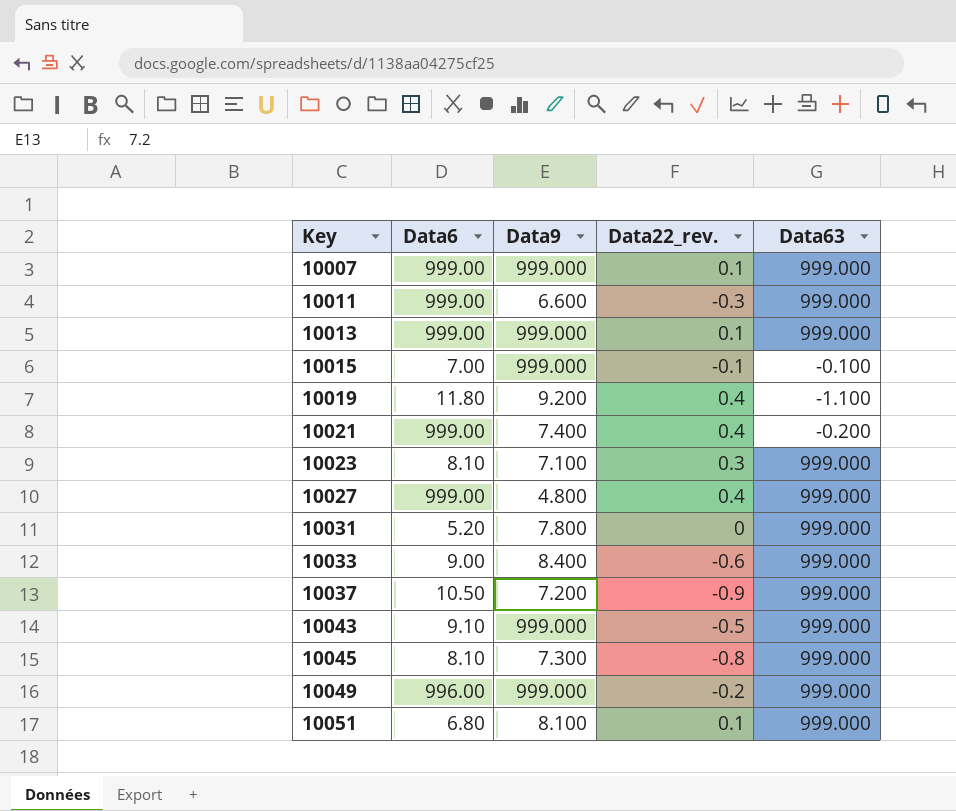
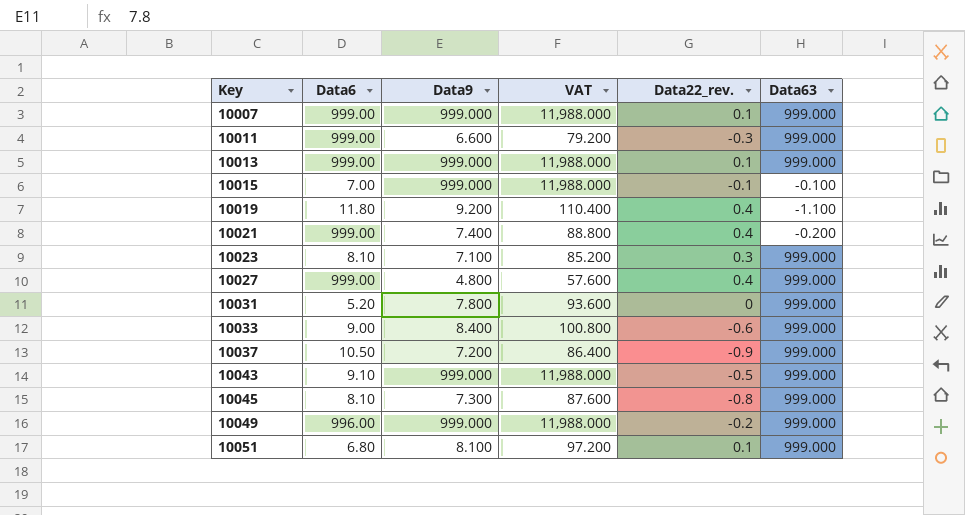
column VAT | formula: none -> [Data9] * 12

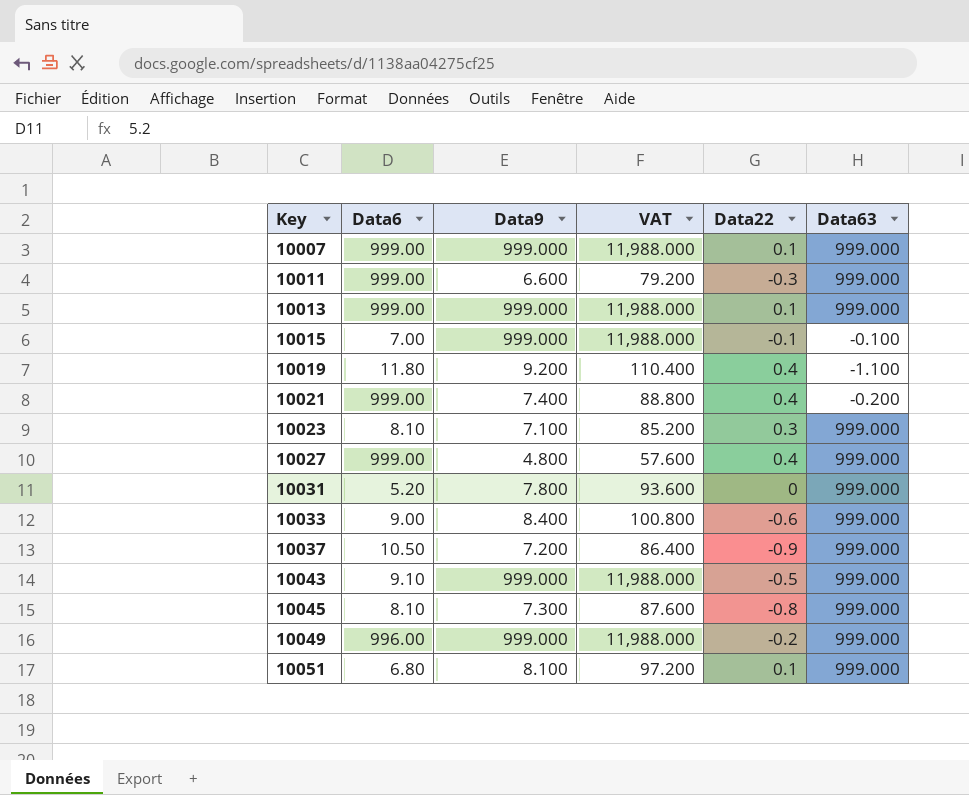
column name: Data22_rev. -> Data22

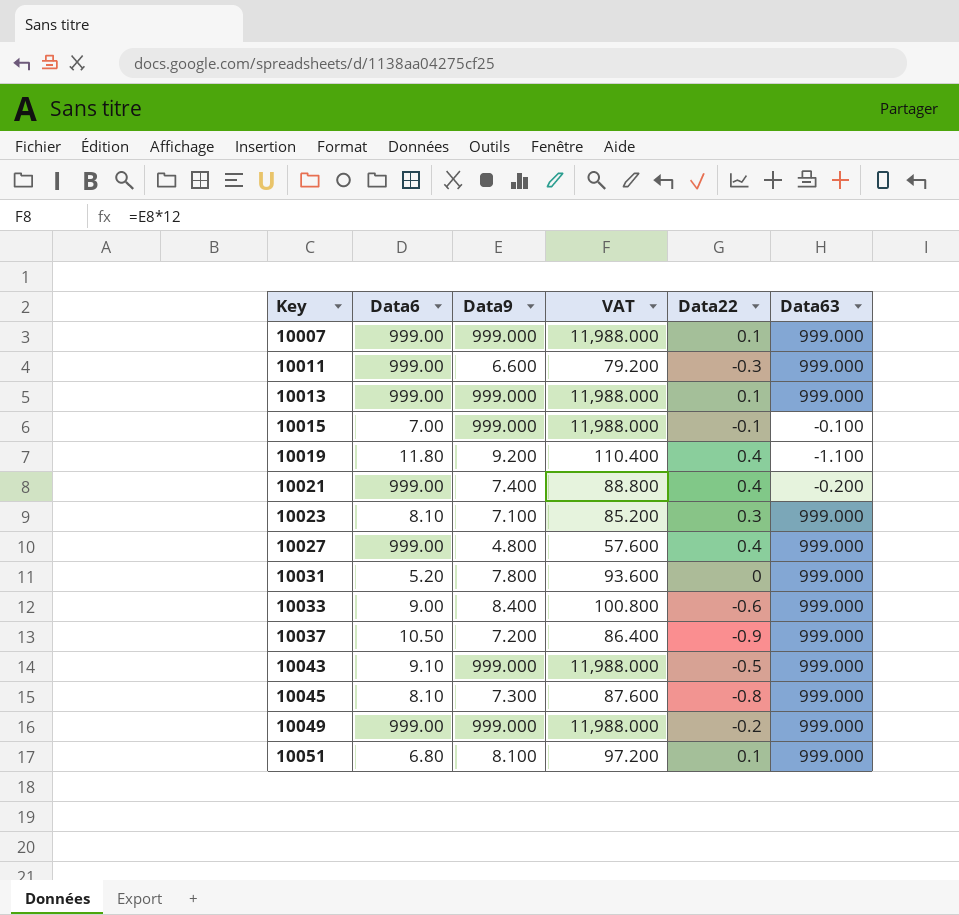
10049 | Data6: 996.00 -> 999.00

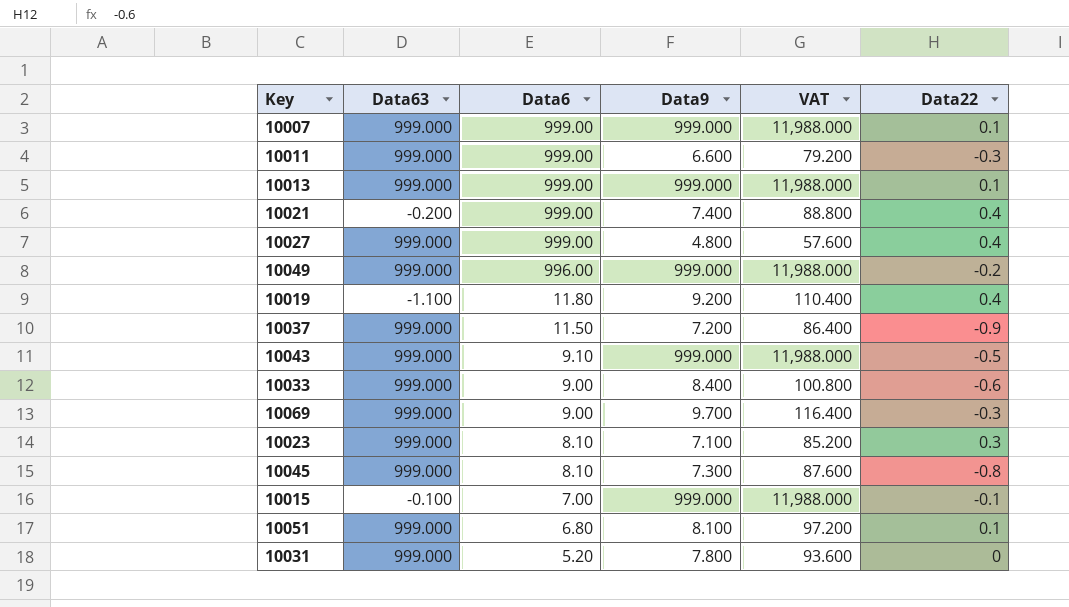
row order: Key ascending -> Data6 descending
column Data63 | position: 6 -> 2
10049 | Data6: 999.00 -> 996.00
10037 | Data6: 10.50 -> 11.50
row 10069: none -> 999.000 | 9.00 | 9.700 | 116.400 | -0.3

